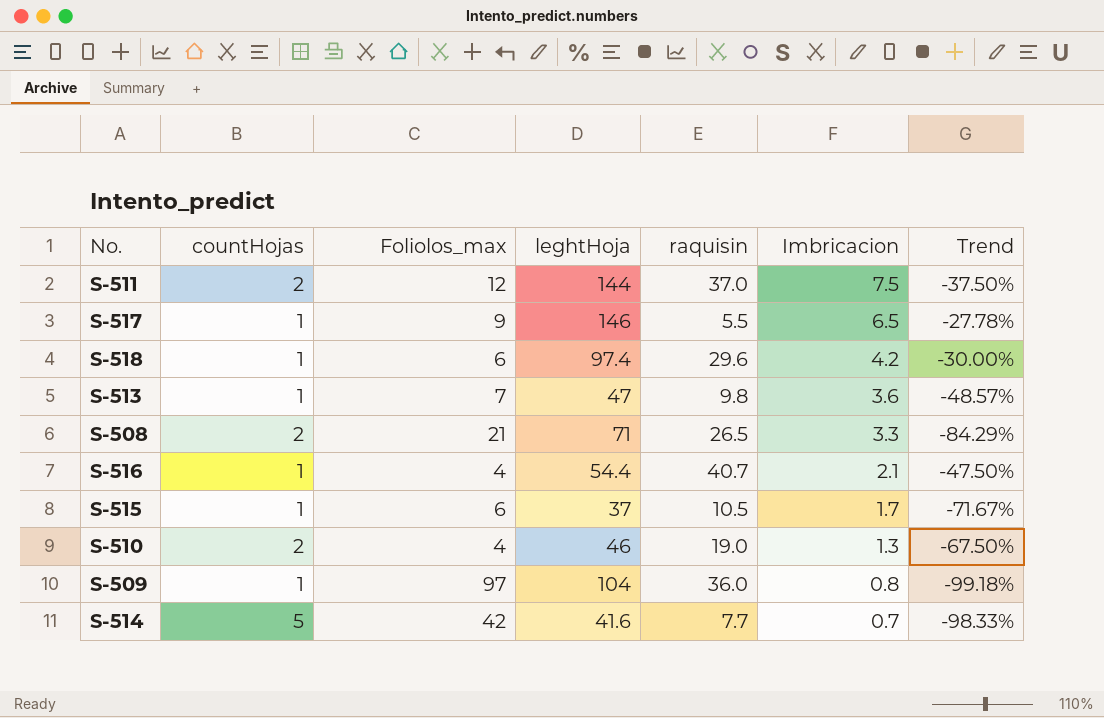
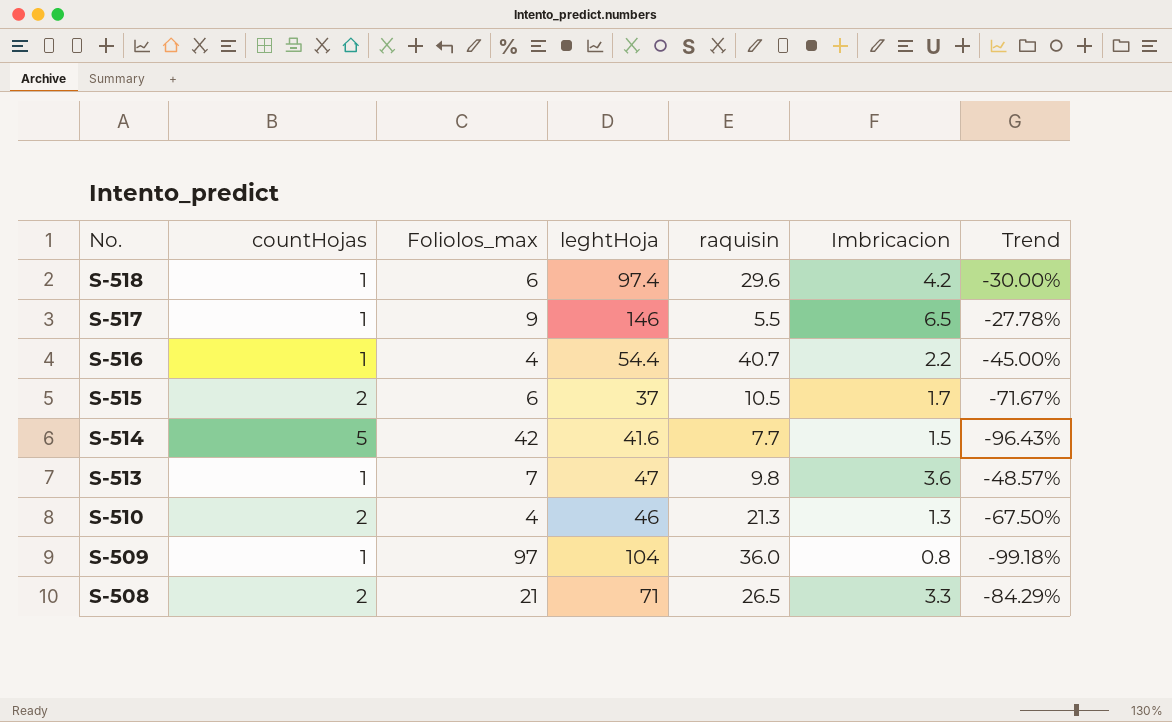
row order: Imbricacion descending -> No. descending
row S-511: 2 | 12 | 144 | 37.0 | 7.5 | -37.50% -> none
S-516 | Imbricacion: 2.1 -> 2.2
S-516 | Trend: -47.50% -> -45.00%
S-515 | countHojas: 1 -> 2
S-514 | Imbricacion: 0.7 -> 1.5
S-514 | Trend: -98.33% -> -96.43%
S-510 | raquisin: 19.0 -> 21.3

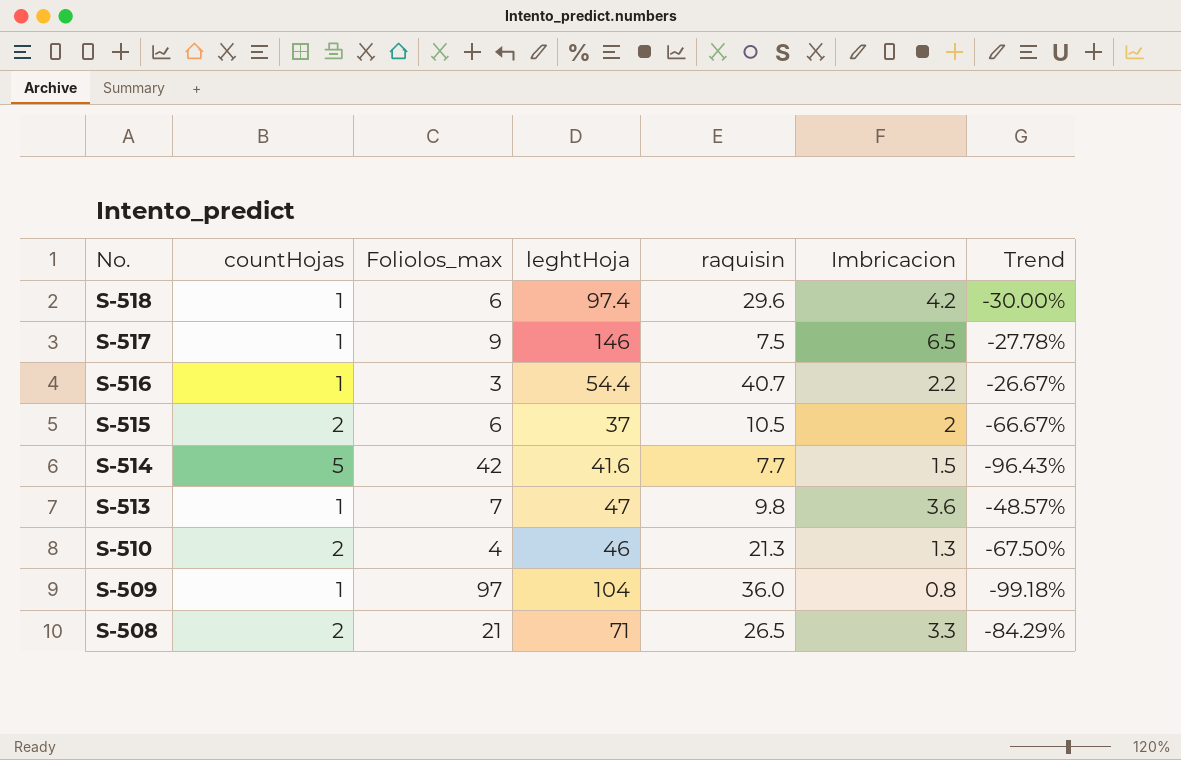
S-517 | raquisin: 5.5 -> 7.5
S-516 | Foliolos_max: 4 -> 3
S-516 | Trend: -45.00% -> -26.67%
S-515 | Imbricacion: 1.7 -> 2
S-515 | Trend: -71.67% -> -66.67%

